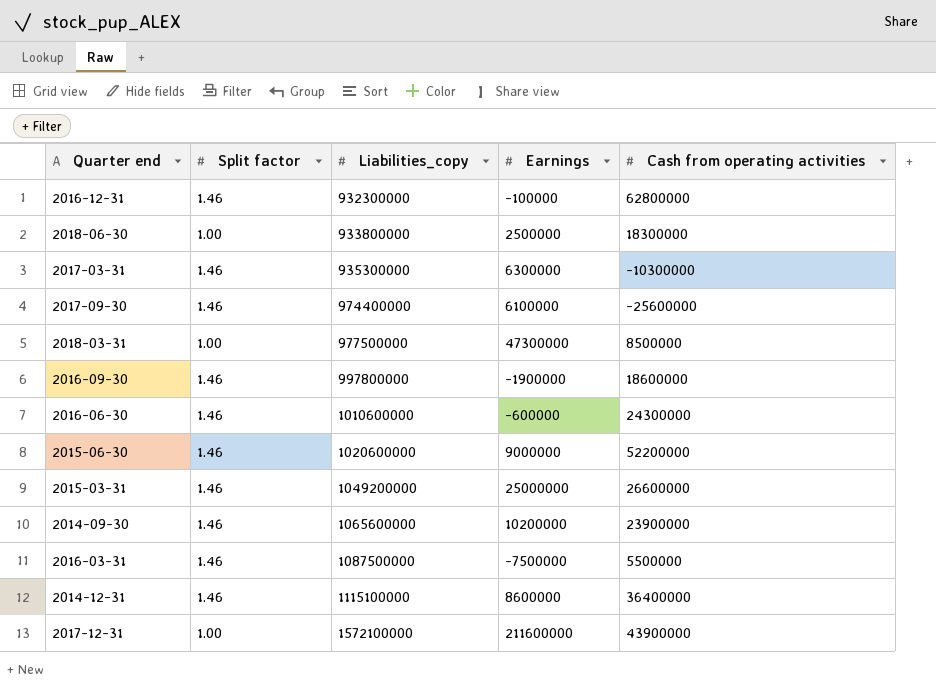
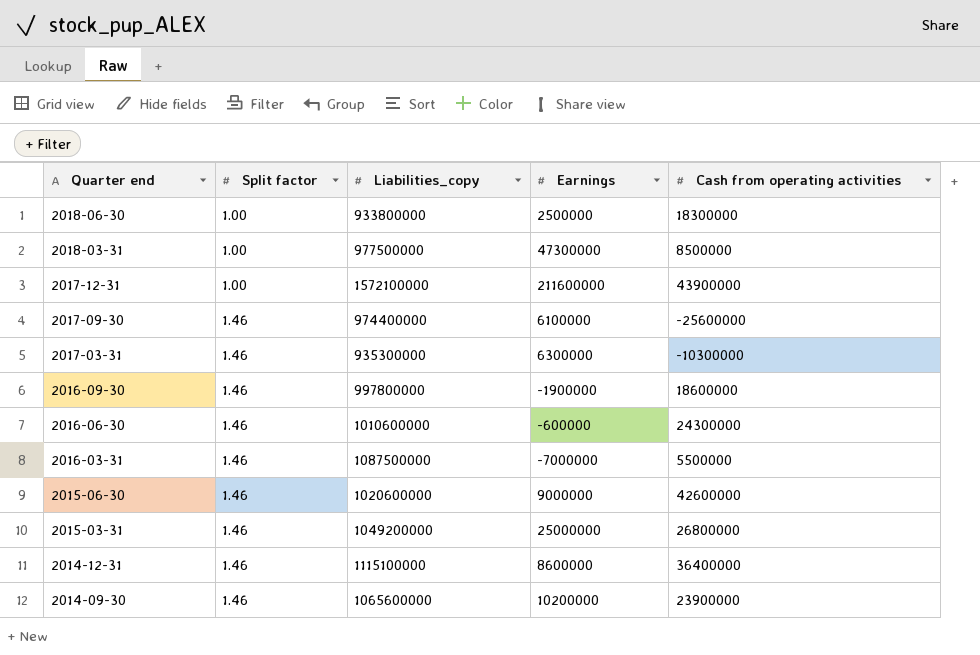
row order: Liabilities_copy ascending -> Quarter end descending
row 2016-12-31: 1.46 | 932300000 | -100000 | 62800000 -> none
2016-03-31 | Earnings: -7500000 -> -7000000
2015-06-30 | Cash from operating activities: 52200000 -> 42600000
2015-03-31 | Cash from operating activities: 26600000 -> 26800000

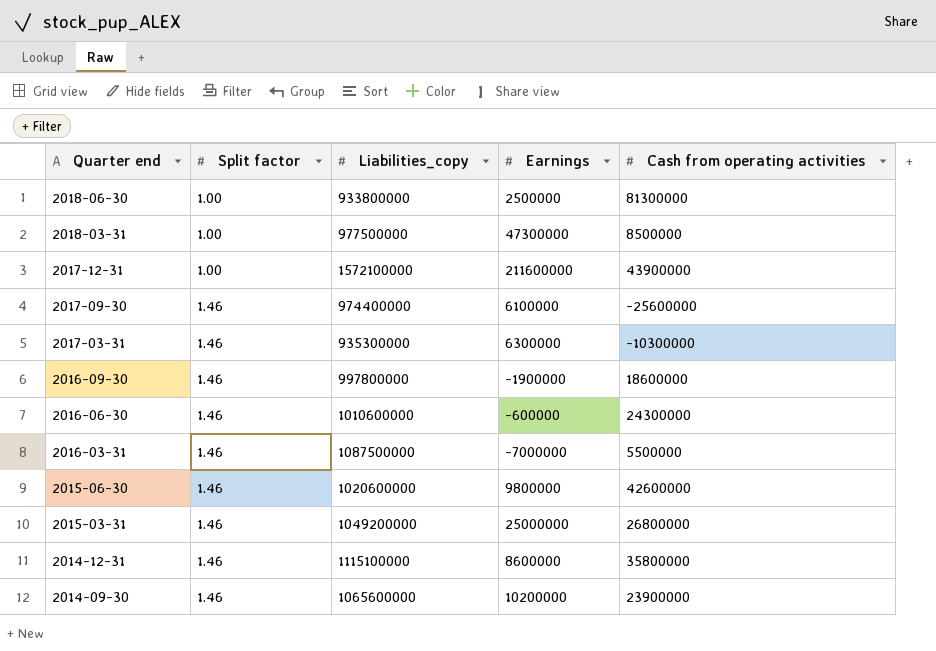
2018-06-30 | Cash from operating activities: 18300000 -> 81300000
2015-06-30 | Earnings: 9000000 -> 9800000
2014-12-31 | Cash from operating activities: 36400000 -> 35800000

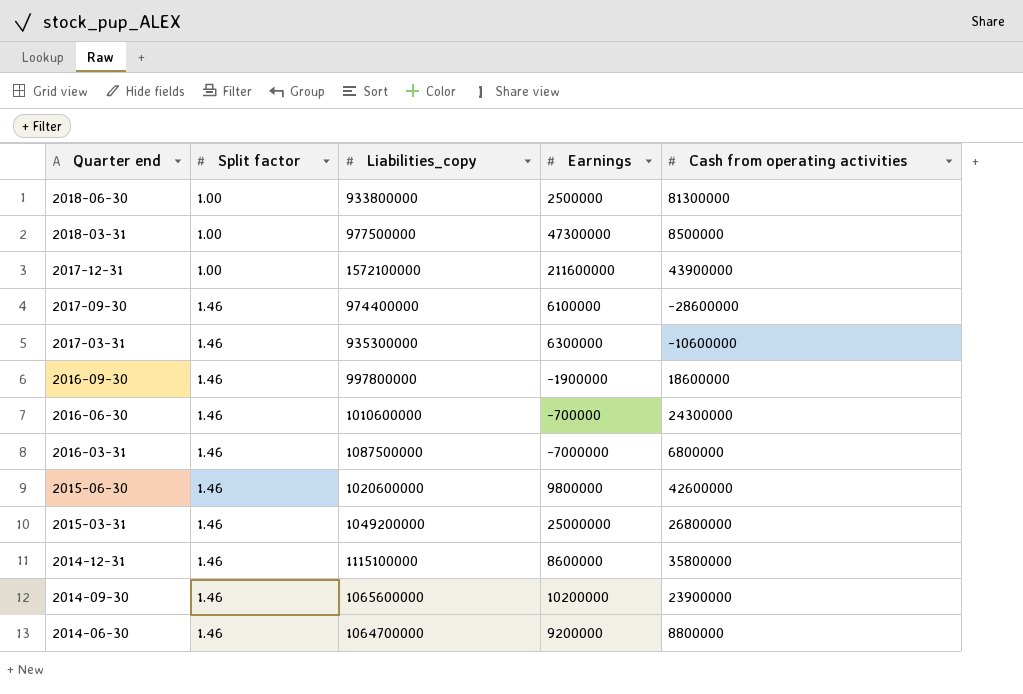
2017-09-30 | Cash from operating activities: -25600000 -> -28600000
2017-03-31 | Cash from operating activities: -10300000 -> -10600000
2016-06-30 | Earnings: -600000 -> -700000
2016-03-31 | Cash from operating activities: 5500000 -> 6800000
row 2014-06-30: none -> 1.46 | 1064700000 | 9200000 | 8800000

